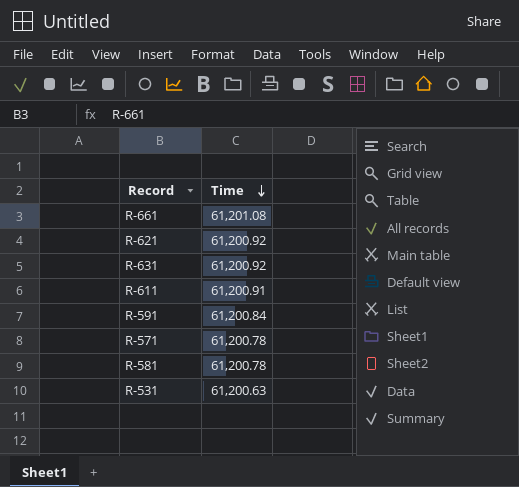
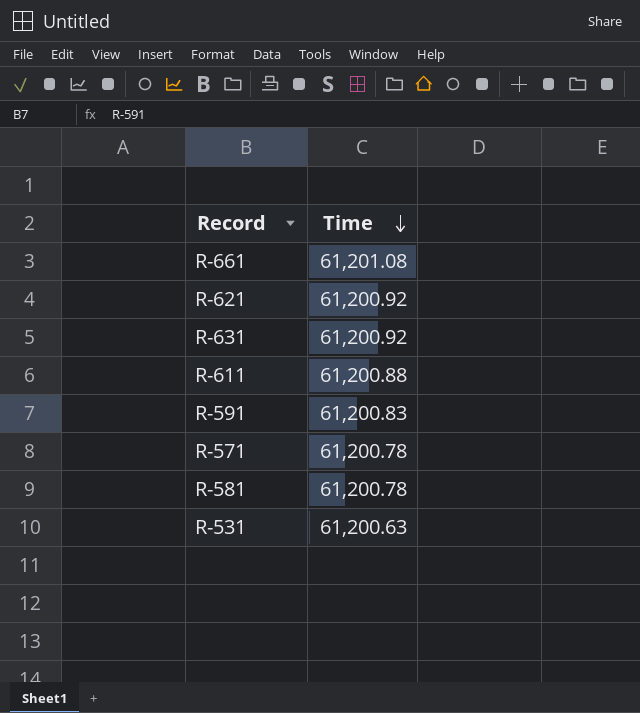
R-611 | Time: 61,200.91 -> 61,200.88
R-591 | Time: 61,200.84 -> 61,200.83

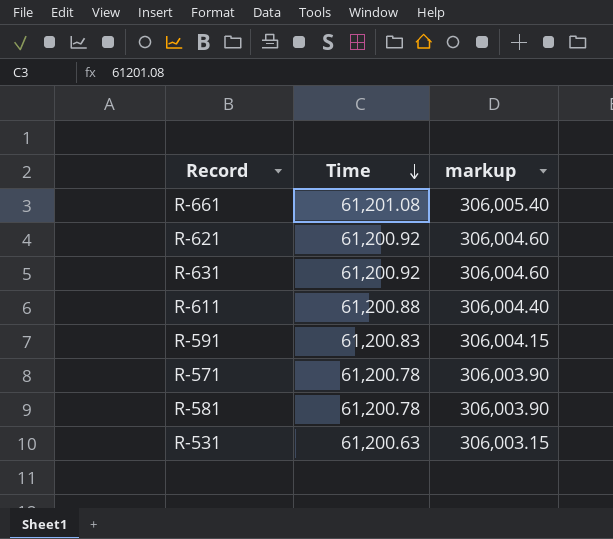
column markup | formula: none -> [Time] * 5

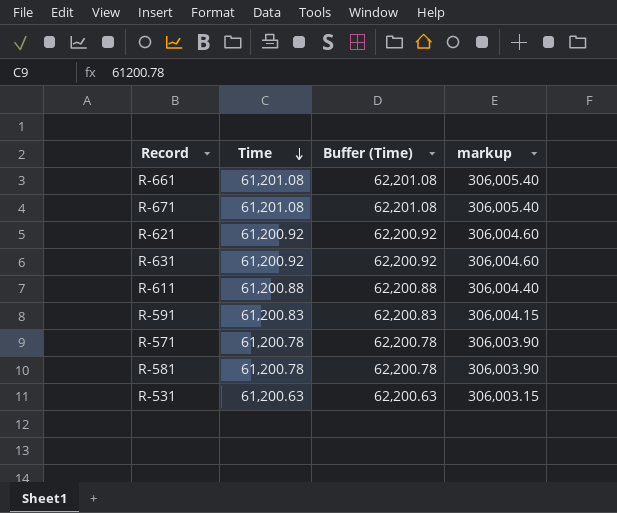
column Buffer (Time) | formula: none -> [Time] + 1000
row R-671: none -> 61,201.08 | 62,201.08 | 306,005.40

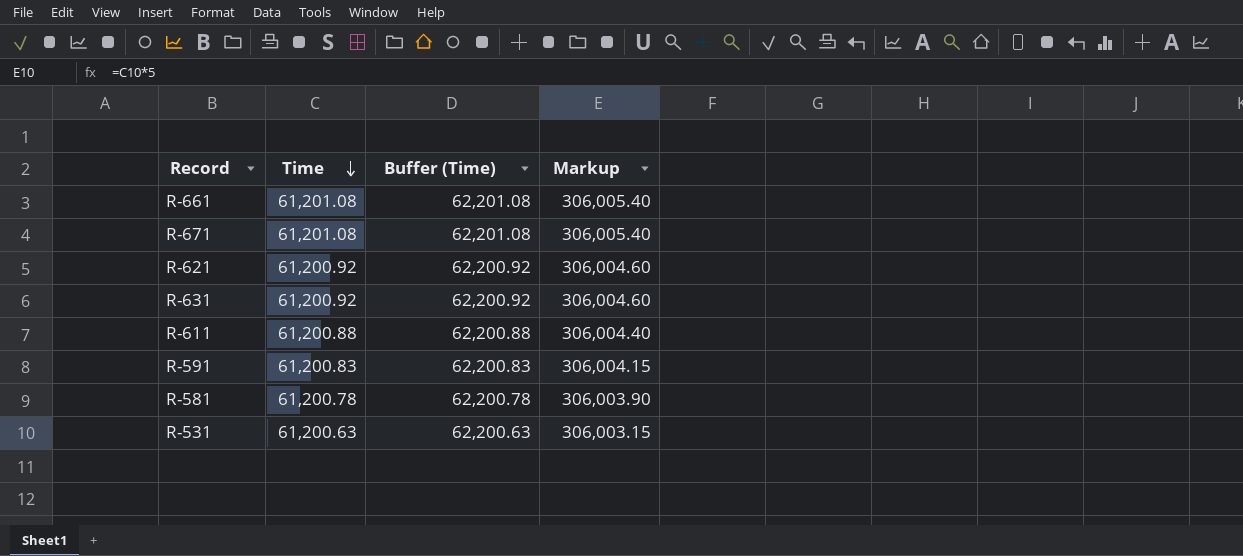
column name: markup -> Markup
row R-571: 61,200.78 | 62,200.78 | 306,003.90 -> none

